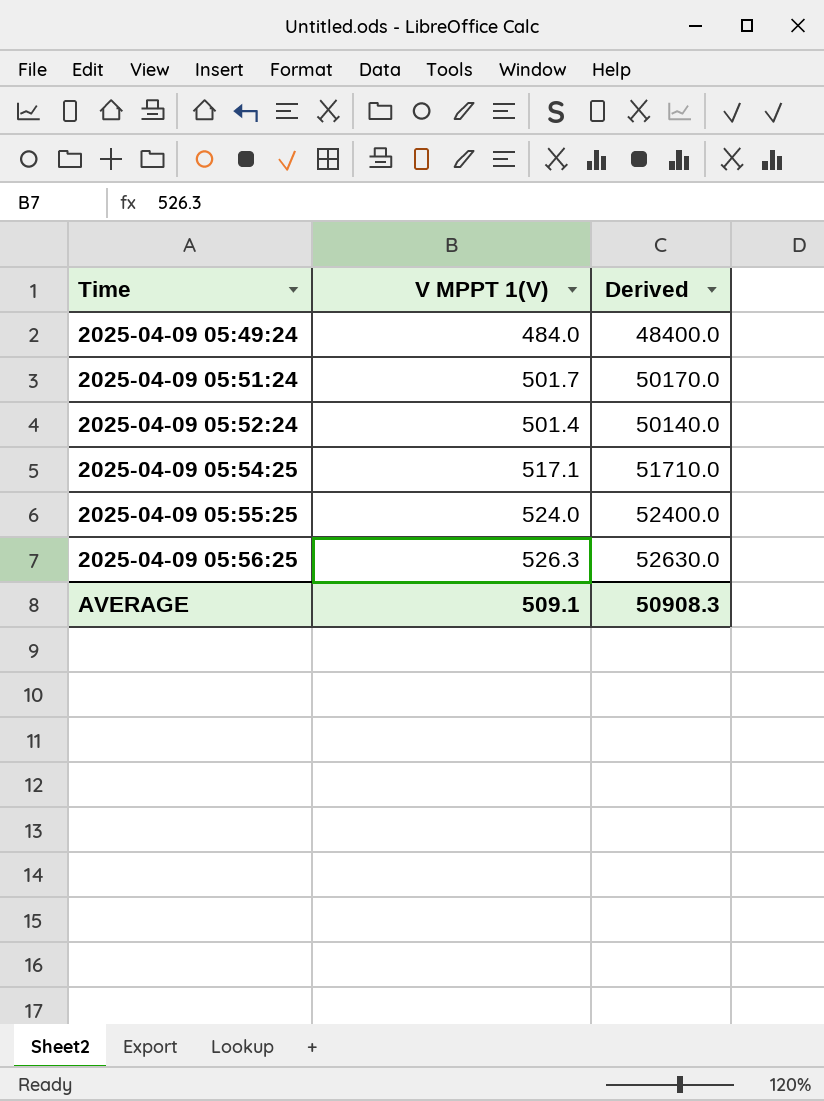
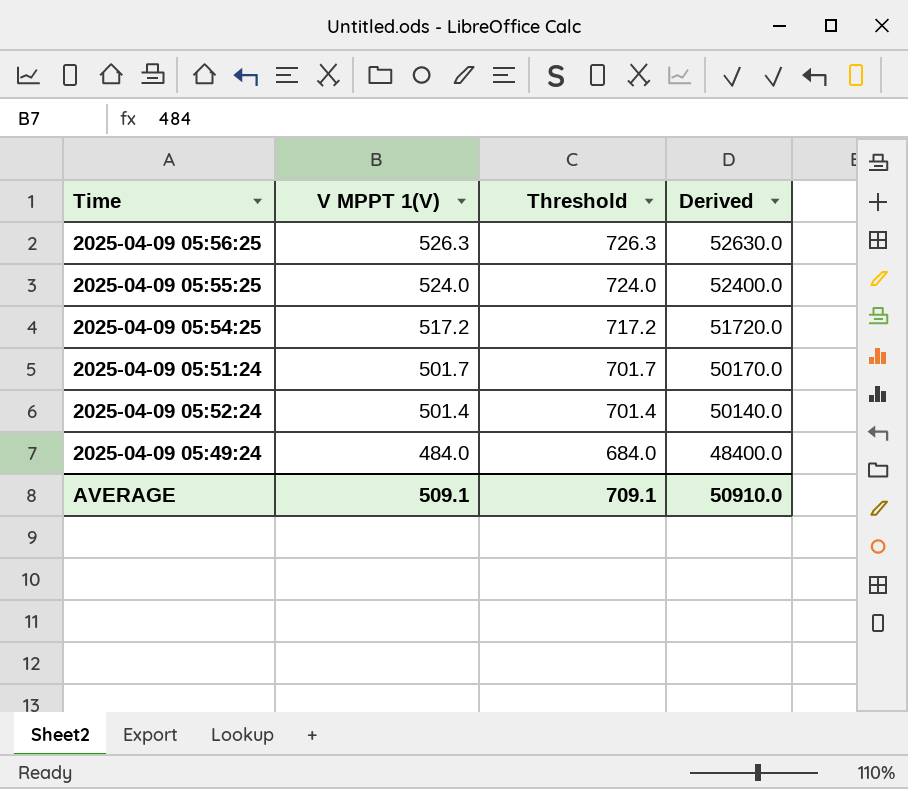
row order: Time ascending -> V MPPT 1(V) descending
column Threshold | formula: none -> [V MPPT 1(V)] + 200
2025-04-09 05:54:25 | V MPPT 1(V): 517.1 -> 517.2
2025-04-09 05:54:25 | Derived: 51710.0 -> 51720.0
AVERAGE | Derived: 50908.3 -> 50910.0

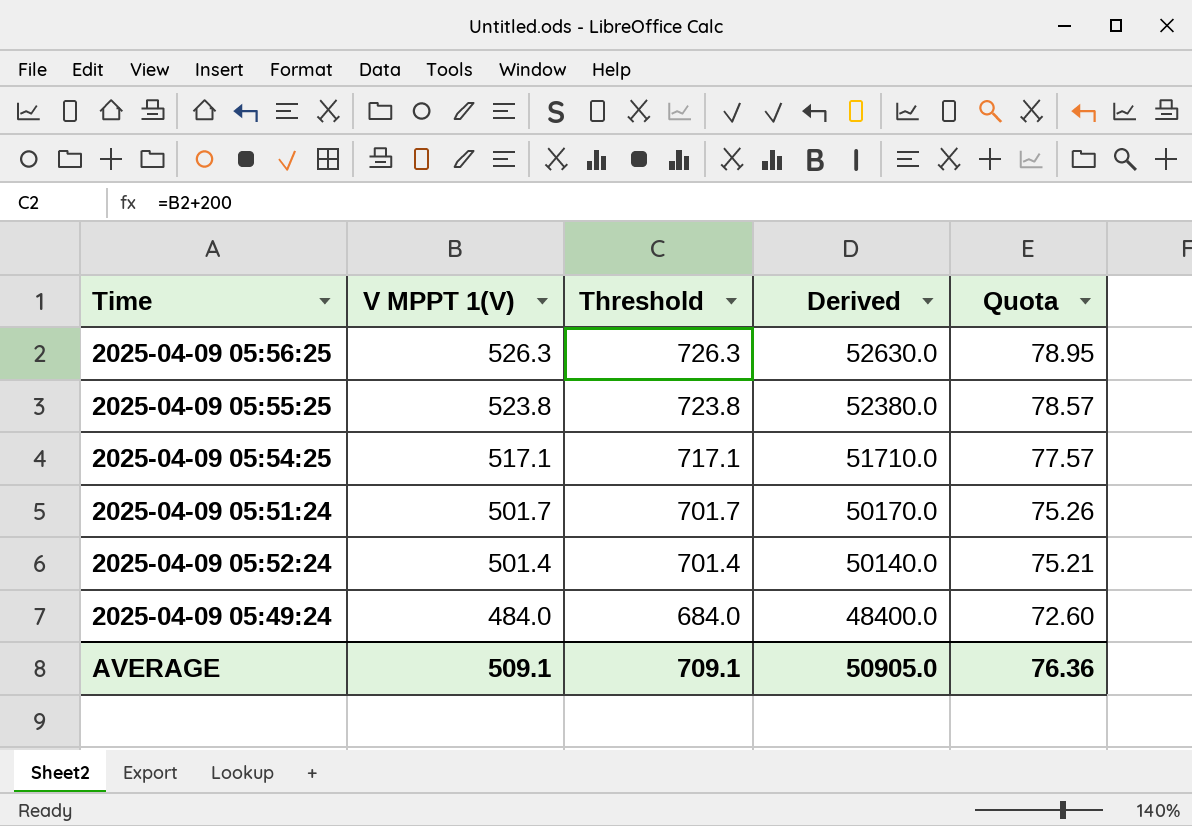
column Quota | formula: none -> [V MPPT 1(V)] * 0.15
2025-04-09 05:55:25 | V MPPT 1(V): 524.0 -> 523.8
2025-04-09 05:55:25 | Threshold: 724.0 -> 723.8
2025-04-09 05:55:25 | Derived: 52400.0 -> 52380.0
2025-04-09 05:54:25 | V MPPT 1(V): 517.2 -> 517.1
2025-04-09 05:54:25 | Threshold: 717.2 -> 717.1
2025-04-09 05:54:25 | Derived: 51720.0 -> 51710.0
AVERAGE | Derived: 50910.0 -> 50905.0

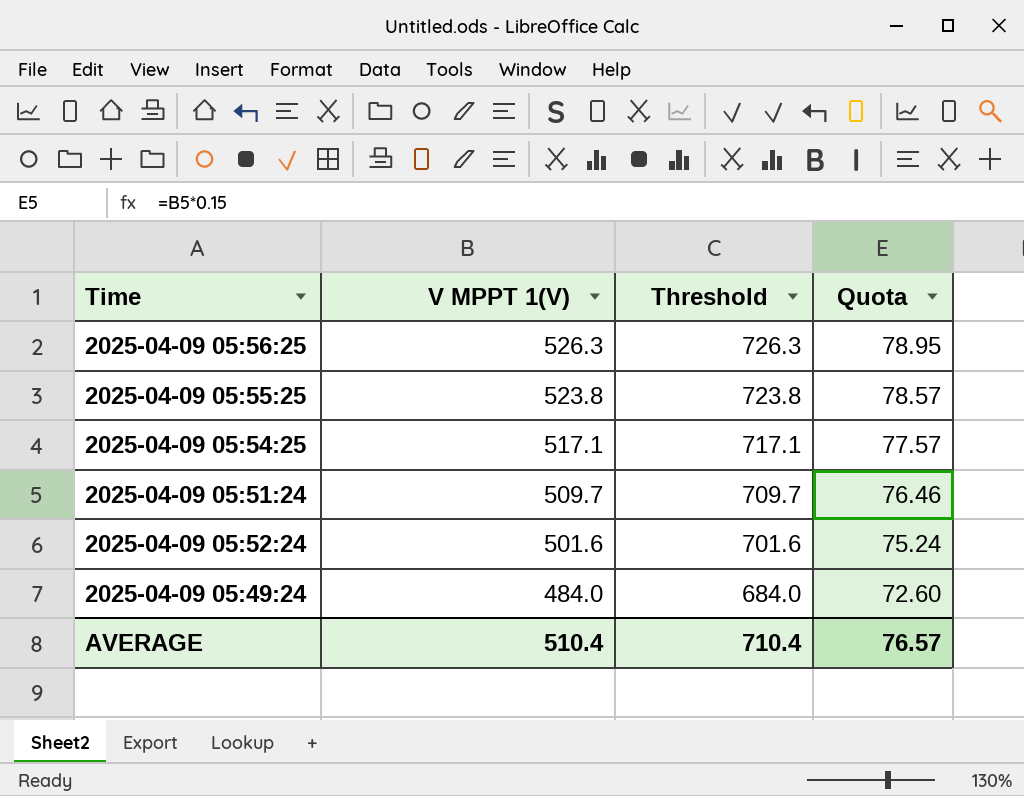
column Derived | formula: [V MPPT 1(V)] * 100 -> none
2025-04-09 05:51:24 | V MPPT 1(V): 501.7 -> 509.7
2025-04-09 05:51:24 | Threshold: 701.7 -> 709.7
2025-04-09 05:51:24 | Quota: 75.26 -> 76.46
2025-04-09 05:52:24 | V MPPT 1(V): 501.4 -> 501.6
2025-04-09 05:52:24 | Threshold: 701.4 -> 701.6
2025-04-09 05:52:24 | Quota: 75.21 -> 75.24
AVERAGE | V MPPT 1(V): 509.1 -> 510.4
AVERAGE | Threshold: 709.1 -> 710.4
AVERAGE | Quota: 76.36 -> 76.57

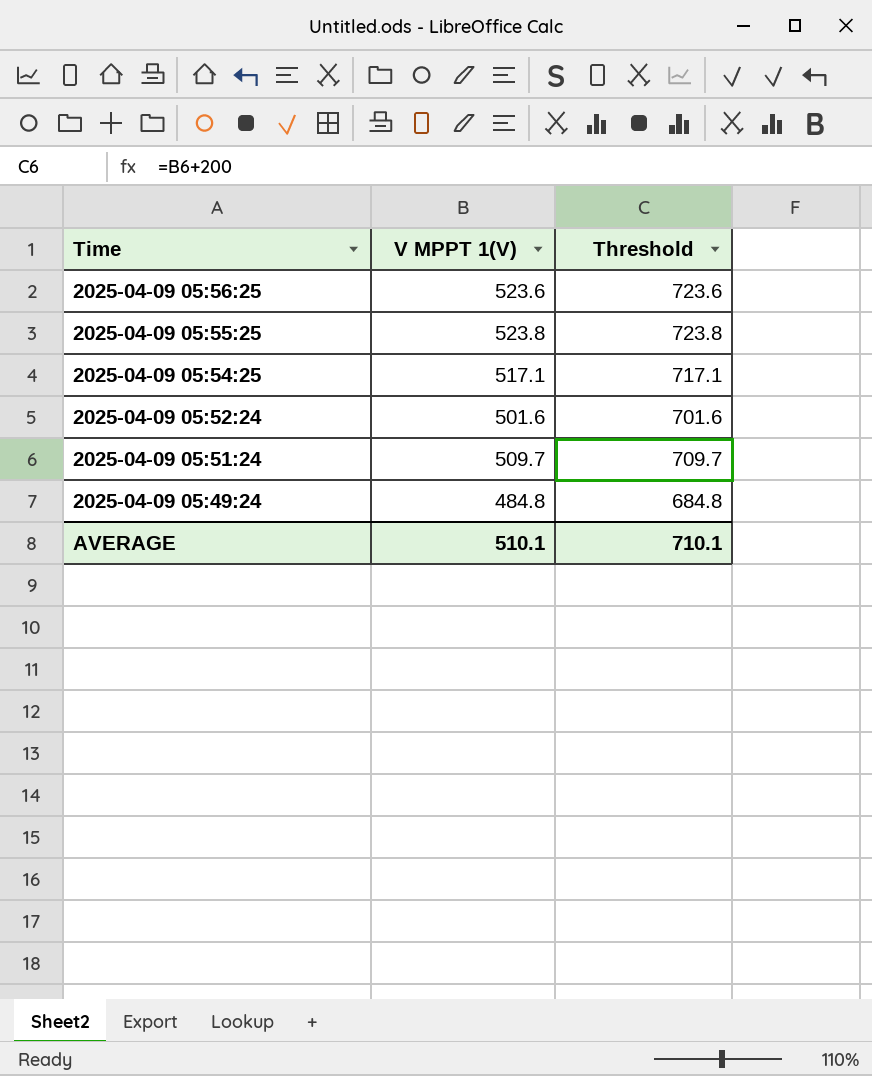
row order: V MPPT 1(V) descending -> Time descending
column Quota | formula: [V MPPT 1(V)] * 0.15 -> none
2025-04-09 05:56:25 | V MPPT 1(V): 526.3 -> 523.6
2025-04-09 05:56:25 | Threshold: 726.3 -> 723.6
2025-04-09 05:49:24 | V MPPT 1(V): 484.0 -> 484.8
2025-04-09 05:49:24 | Threshold: 684.0 -> 684.8
AVERAGE | V MPPT 1(V): 510.4 -> 510.1
AVERAGE | Threshold: 710.4 -> 710.1

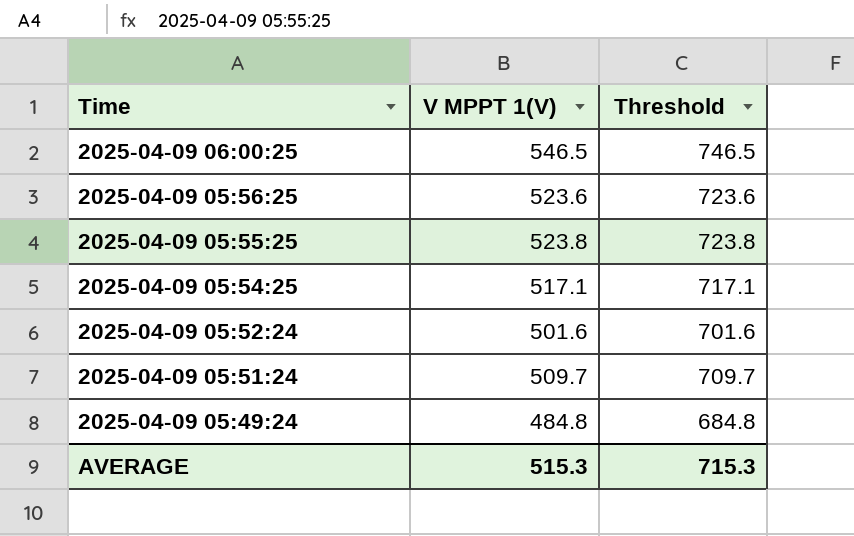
row 2025-04-09 06:00:25: none -> 546.5 | 746.5
AVERAGE | V MPPT 1(V): 510.1 -> 515.3
AVERAGE | Threshold: 710.1 -> 715.3

